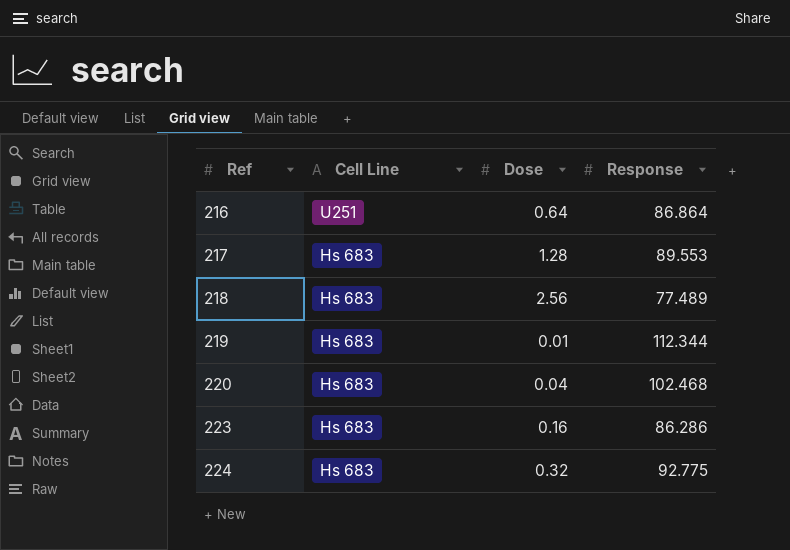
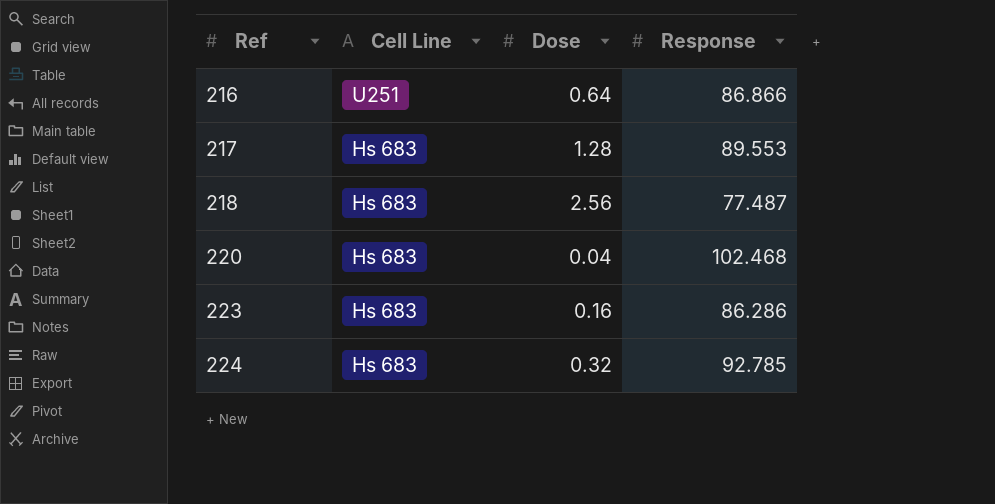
row 219: Hs 683 | 0.01 | 112.344 -> none
216 | Response: 86.864 -> 86.866
218 | Response: 77.489 -> 77.487
224 | Response: 92.775 -> 92.785

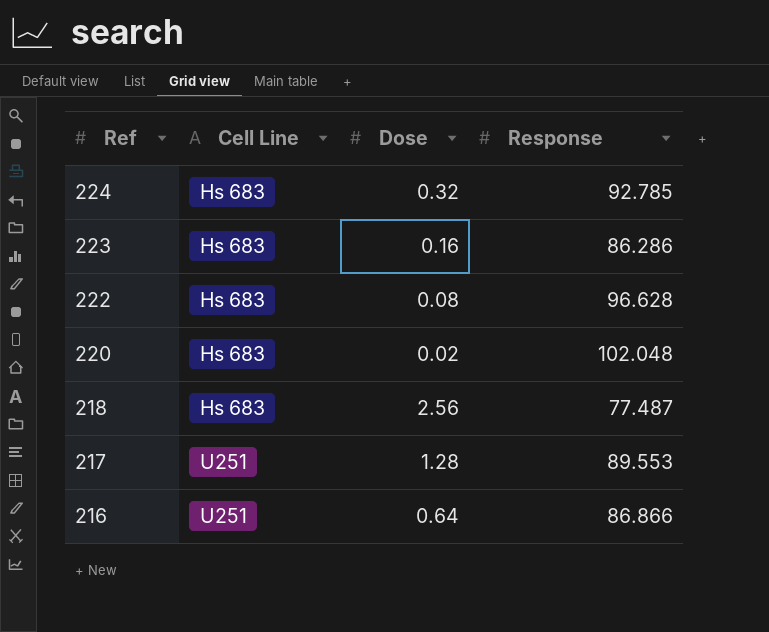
row order: Ref ascending -> Ref descending
row 222: none -> Hs 683 | 0.08 | 96.628
220 | Dose: 0.04 -> 0.02
220 | Response: 102.468 -> 102.048
217 | Cell Line: Hs 683 -> U251

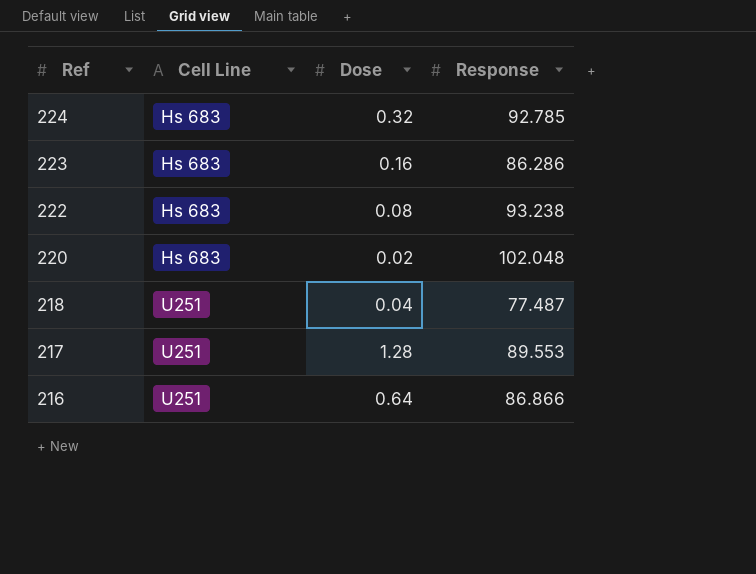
222 | Response: 96.628 -> 93.238
218 | Cell Line: Hs 683 -> U251
218 | Dose: 2.56 -> 0.04

